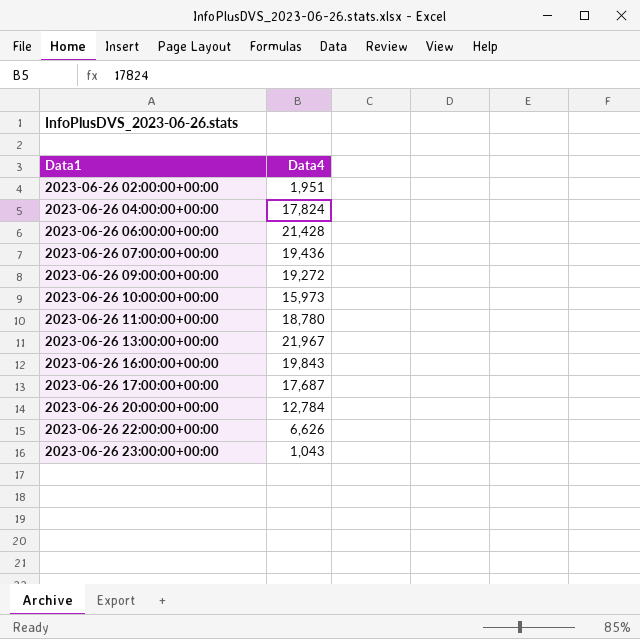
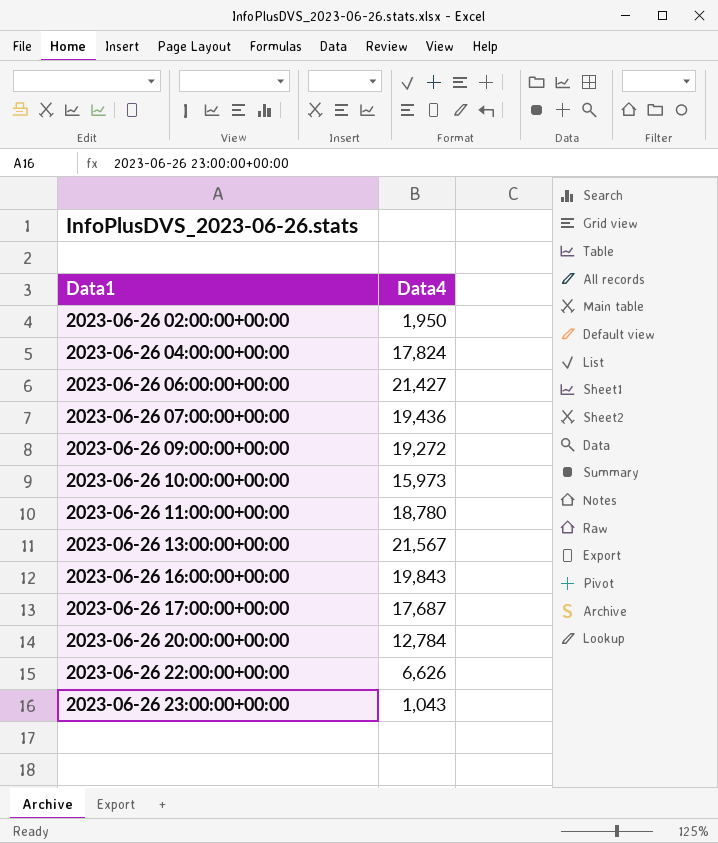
2023-06-26 02:00:00+00:00 | Data4: 1,951 -> 1,950
2023-06-26 06:00:00+00:00 | Data4: 21,428 -> 21,427
2023-06-26 13:00:00+00:00 | Data4: 21,967 -> 21,567

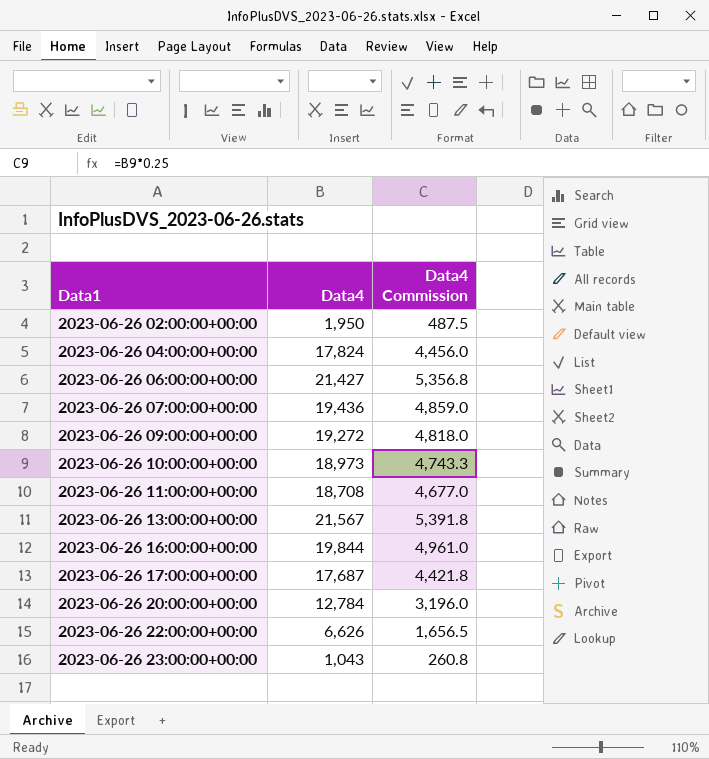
column Data4 Commission | formula: none -> [Data4] * 0.25
2023-06-26 10:00:00+00:00 | Data4: 15,973 -> 18,973
2023-06-26 11:00:00+00:00 | Data4: 18,780 -> 18,708
2023-06-26 16:00:00+00:00 | Data4: 19,843 -> 19,844

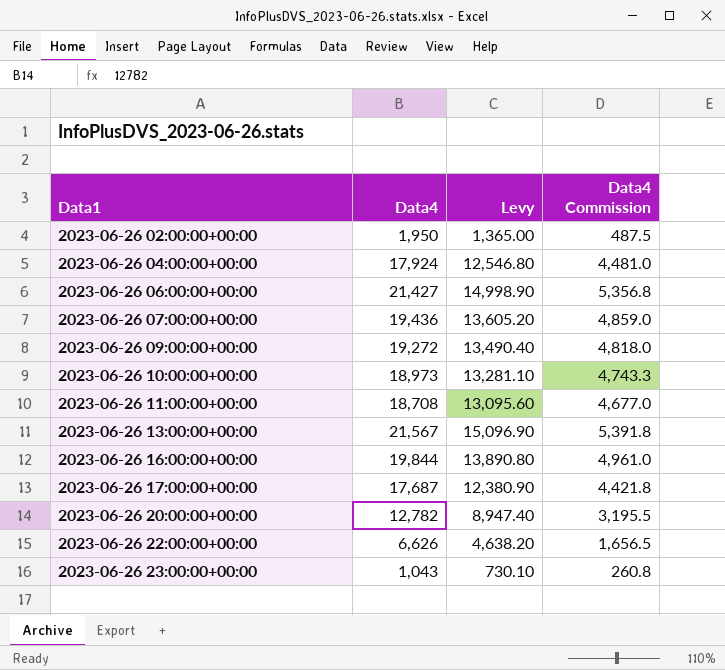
column Levy | formula: none -> [Data4] * 0.7
2023-06-26 04:00:00+00:00 | Data4: 17,824 -> 17,924
2023-06-26 04:00:00+00:00 | Data4 Commission: 4,456.0 -> 4,481.0
2023-06-26 20:00:00+00:00 | Data4: 12,784 -> 12,782
2023-06-26 20:00:00+00:00 | Data4 Commission: 3,196.0 -> 3,195.5

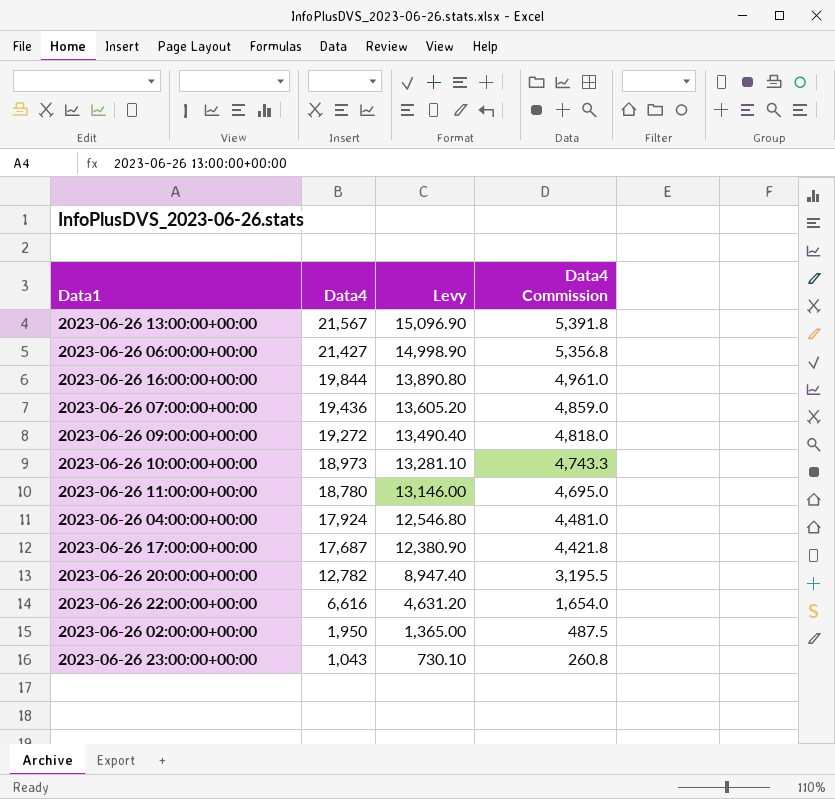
row order: Data1 ascending -> Data4 descending
2023-06-26 11:00:00+00:00 | Data4: 18,708 -> 18,780
2023-06-26 11:00:00+00:00 | Levy: 13,095.60 -> 13,146.00
2023-06-26 11:00:00+00:00 | Data4 Commission: 4,677.0 -> 4,695.0
2023-06-26 22:00:00+00:00 | Data4: 6,626 -> 6,616
2023-06-26 22:00:00+00:00 | Levy: 4,638.20 -> 4,631.20
2023-06-26 22:00:00+00:00 | Data4 Commission: 1,656.5 -> 1,654.0

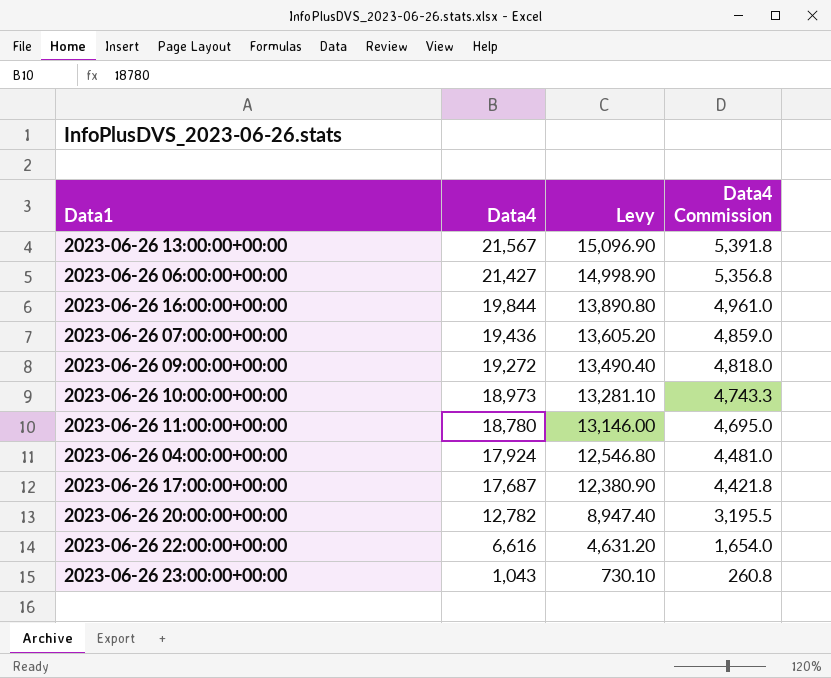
row 2023-06-26 02:00:00+00:00: 1,950 | 1,365.00 | 487.5 -> none

